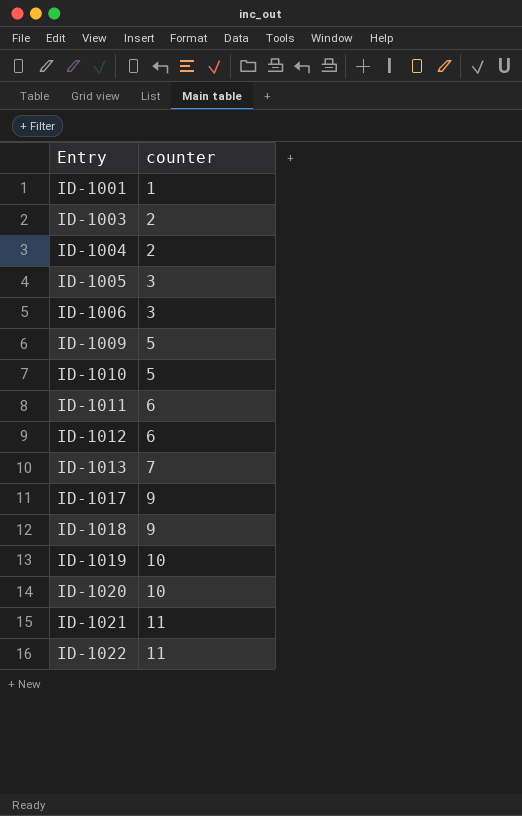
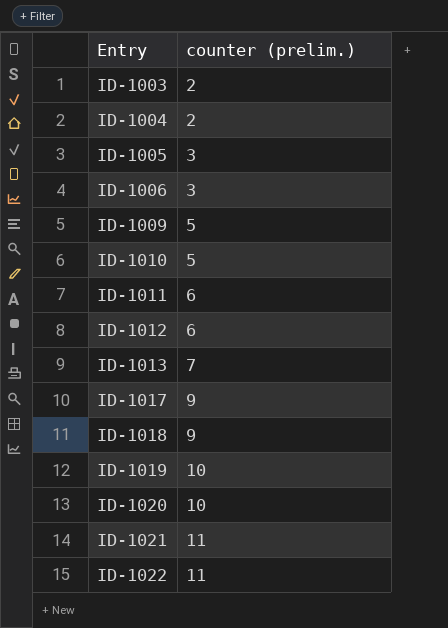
column name: counter -> counter (prelim.)
row ID-1001: 1 -> none

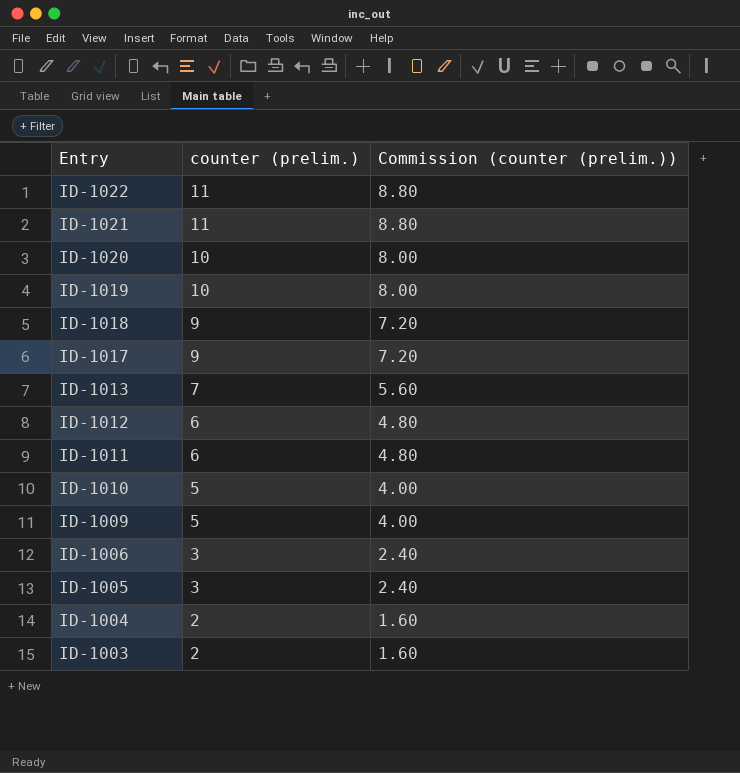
row order: Entry ascending -> Entry descending
column Commission (counter (prelim.)) | formula: none -> [counter (prelim.)] * 0.8

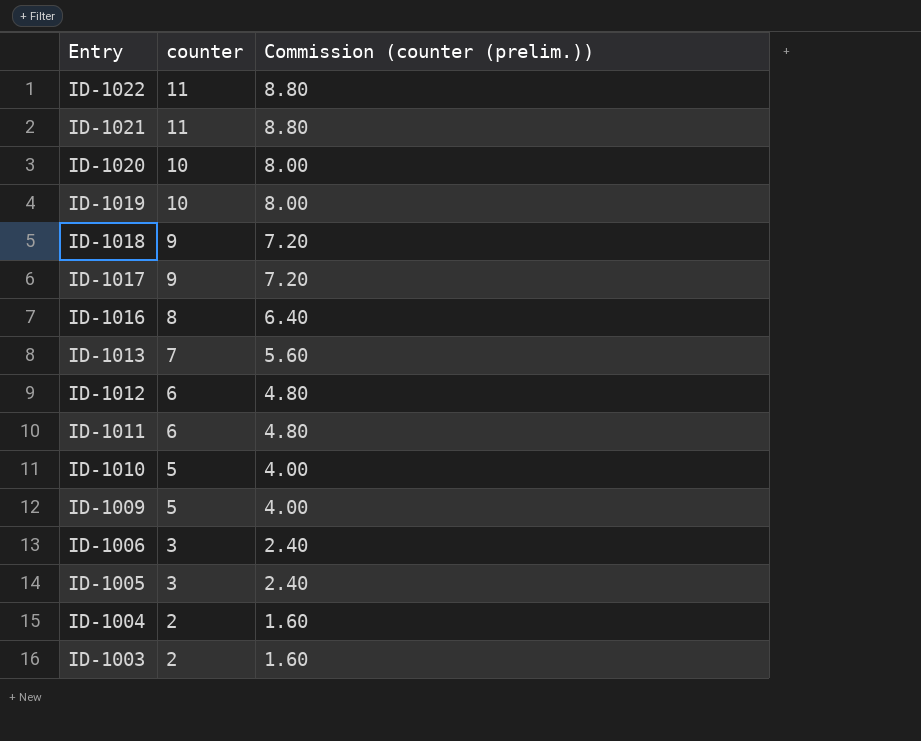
column name: counter (prelim.) -> counter
row ID-1016: none -> 8 | 6.40

